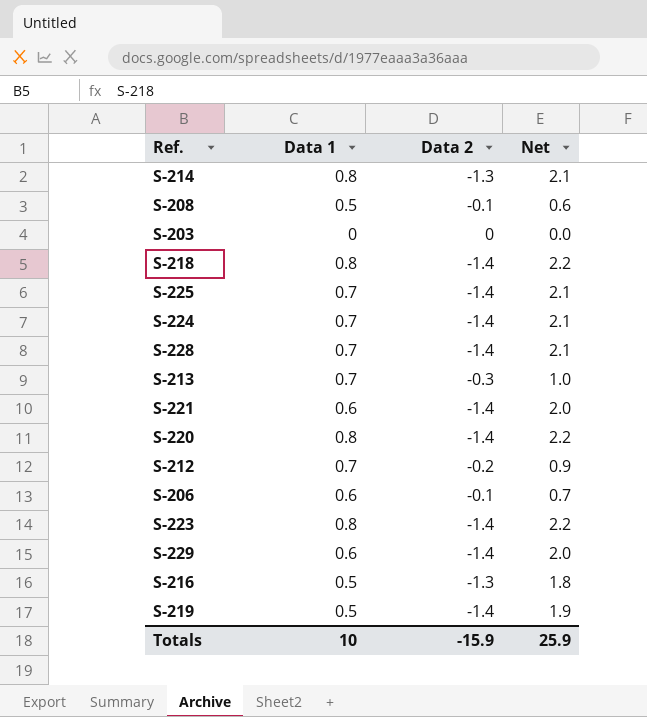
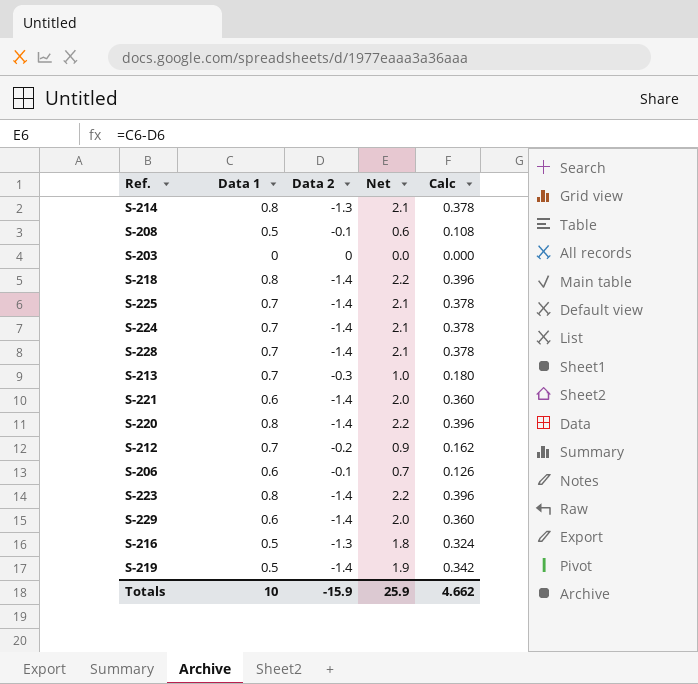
column Calc | formula: none -> [Net] * 0.18

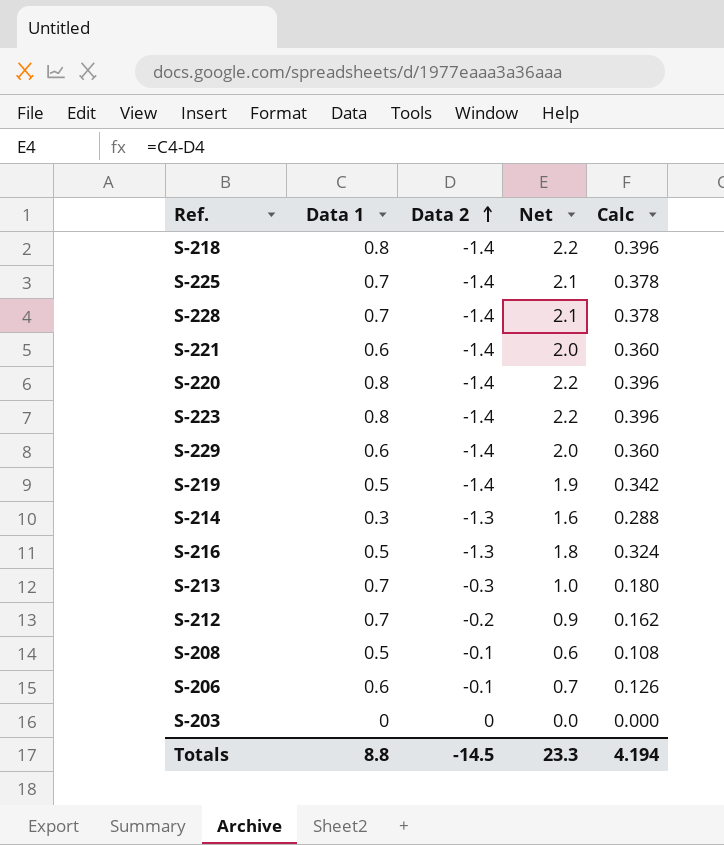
row order: none -> Data 2 ascending
row S-224: 0.7 | -1.4 | 2.1 | 0.378 -> none
S-214 | Data 1: 0.8 -> 0.3
S-214 | Net: 2.1 -> 1.6
S-214 | Calc: 0.378 -> 0.288
Totals | Data 1: 10 -> 8.8
Totals | Data 2: -15.9 -> -14.5
Totals | Net: 25.9 -> 23.3
Totals | Calc: 4.662 -> 4.194

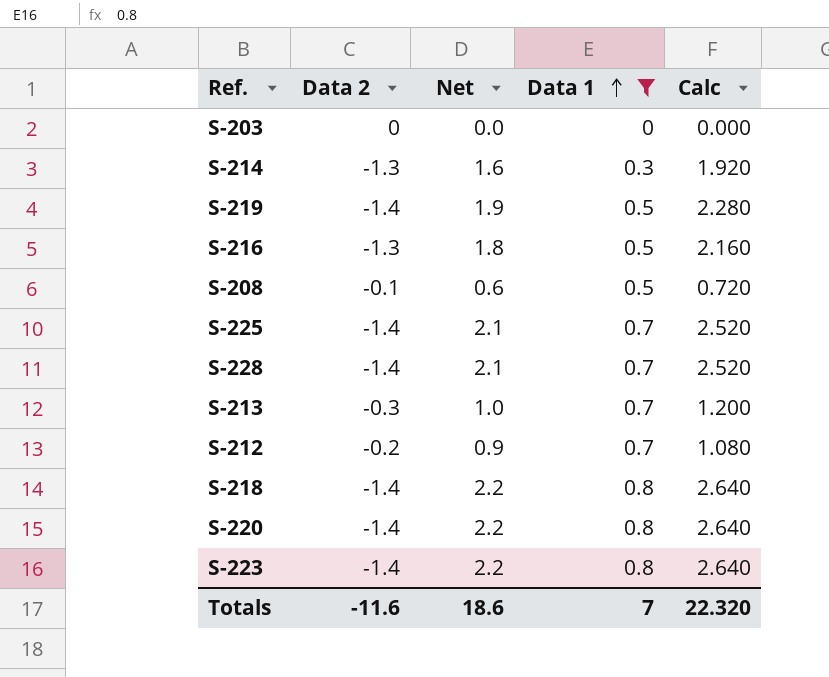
filter: none -> Data 1 != 0.6
row order: Data 2 ascending -> Data 1 ascending
column Data 1 | position: 2 -> 4
column Calc | formula: [Net] * 0.18 -> [Net] * 1.2
Totals | Data 2: -14.5 -> -11.6
Totals | Net: 23.3 -> 18.6
Totals | Data 1: 8.8 -> 7
Totals | Calc: 4.194 -> 22.320

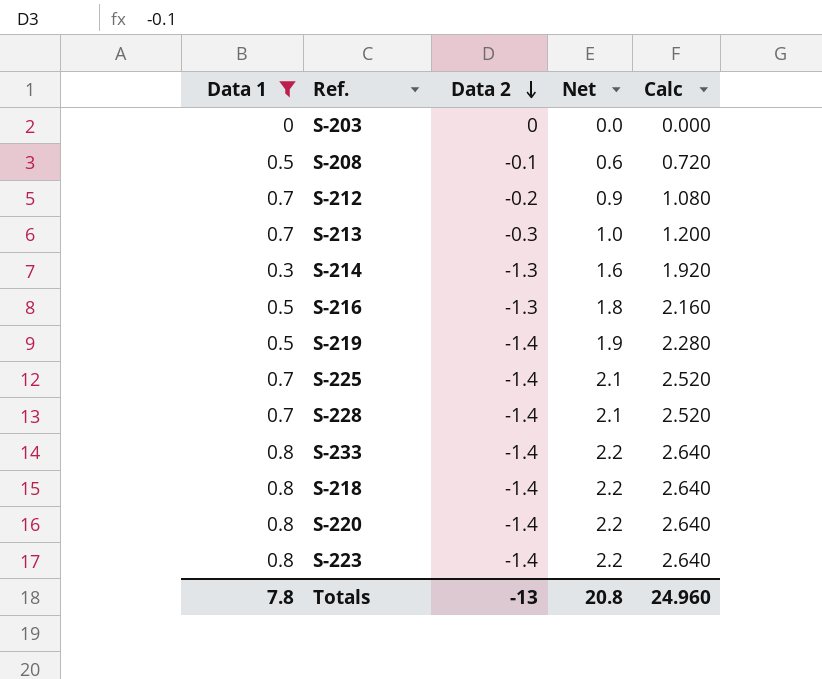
row order: Data 1 ascending -> Data 2 descending
column Data 1 | position: 4 -> 1
row S-233: none -> 0.8 | -1.4 | 2.2 | 2.640
Totals | Data 1: 7 -> 7.8
Totals | Data 2: -11.6 -> -13
Totals | Net: 18.6 -> 20.8
Totals | Calc: 22.320 -> 24.960

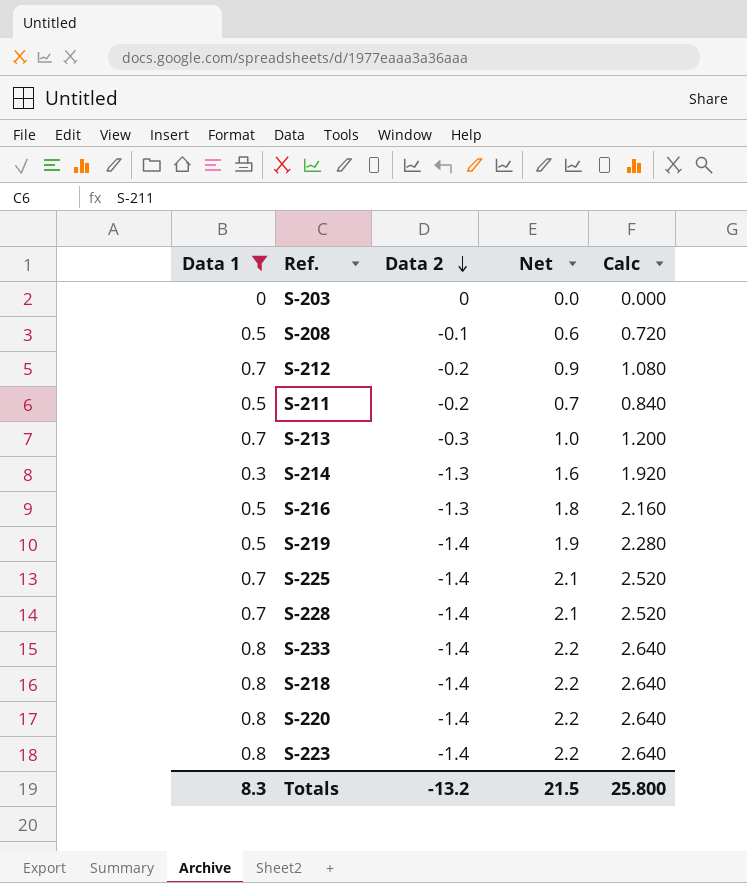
row S-211: none -> 0.5 | -0.2 | 0.7 | 0.840
Totals | Data 1: 7.8 -> 8.3
Totals | Data 2: -13 -> -13.2
Totals | Net: 20.8 -> 21.5
Totals | Calc: 24.960 -> 25.800

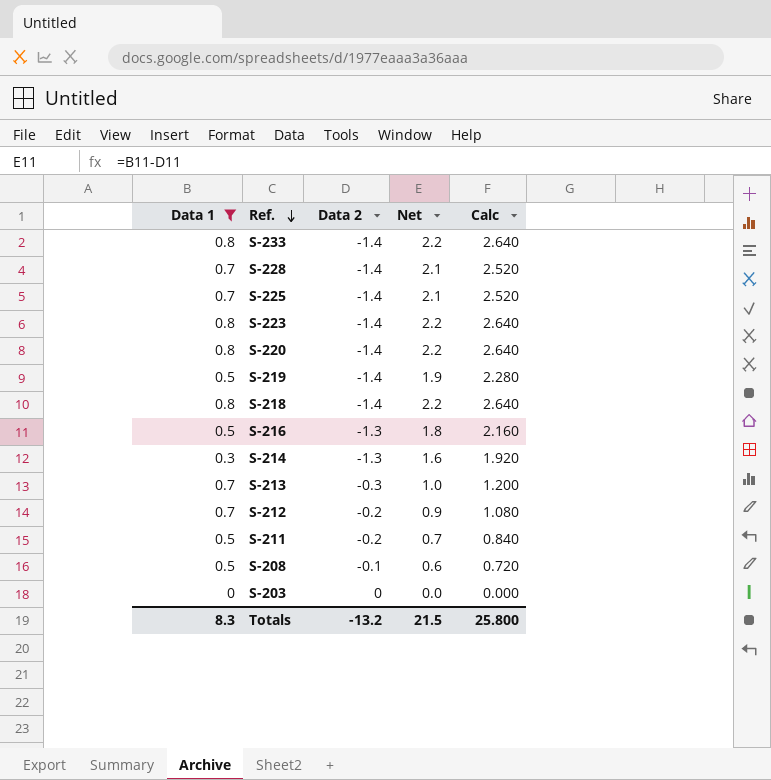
row order: Data 2 descending -> Ref. descending

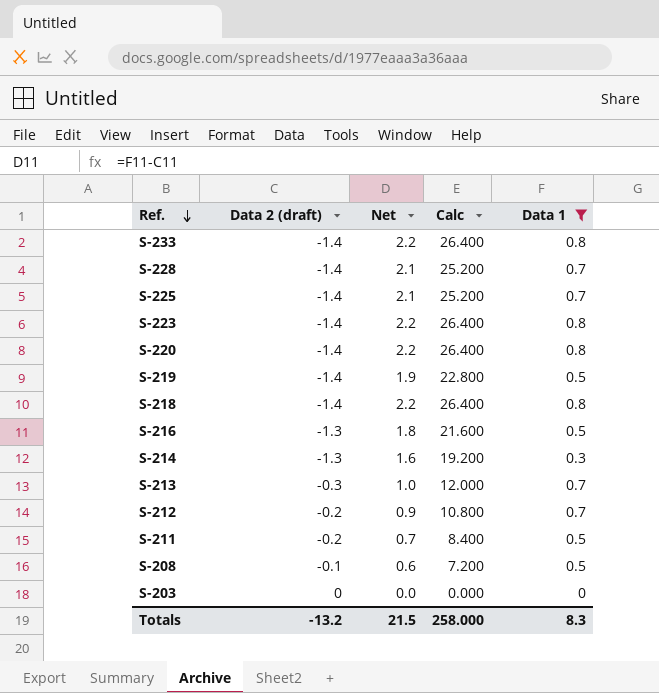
column name: Data 2 -> Data 2 (draft)
column Calc | formula: [Net] * 1.2 -> [Net] * 12
column Data 1 | position: 1 -> 5
Totals | Calc: 25.800 -> 258.000

